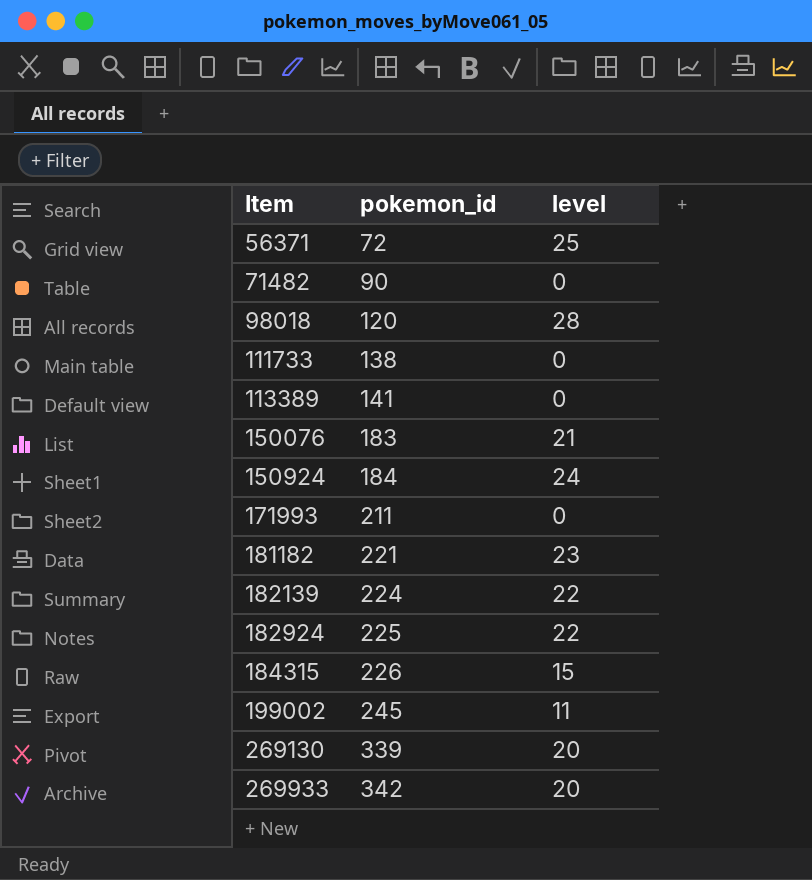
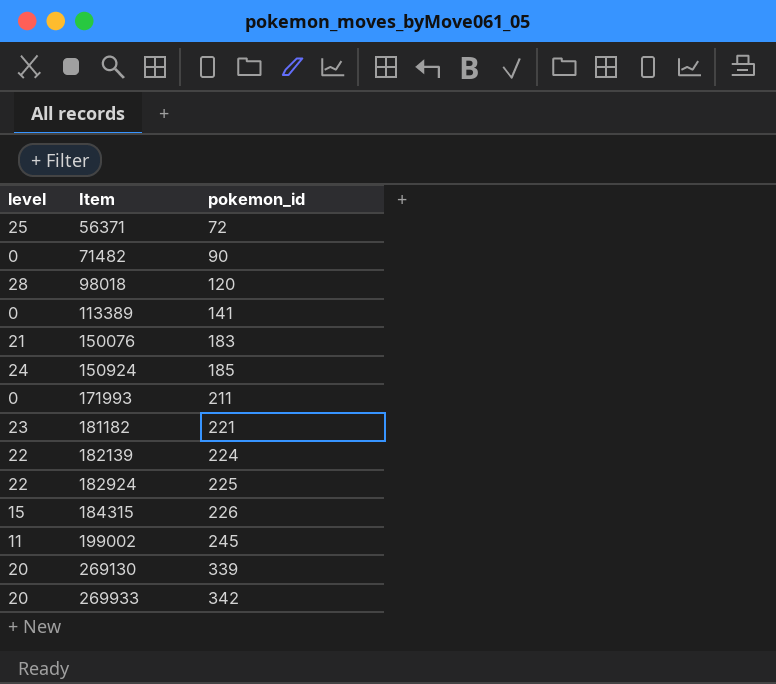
column level | position: 3 -> 1
row 111733: 138 | 0 -> none
150924 | pokemon_id: 184 -> 185

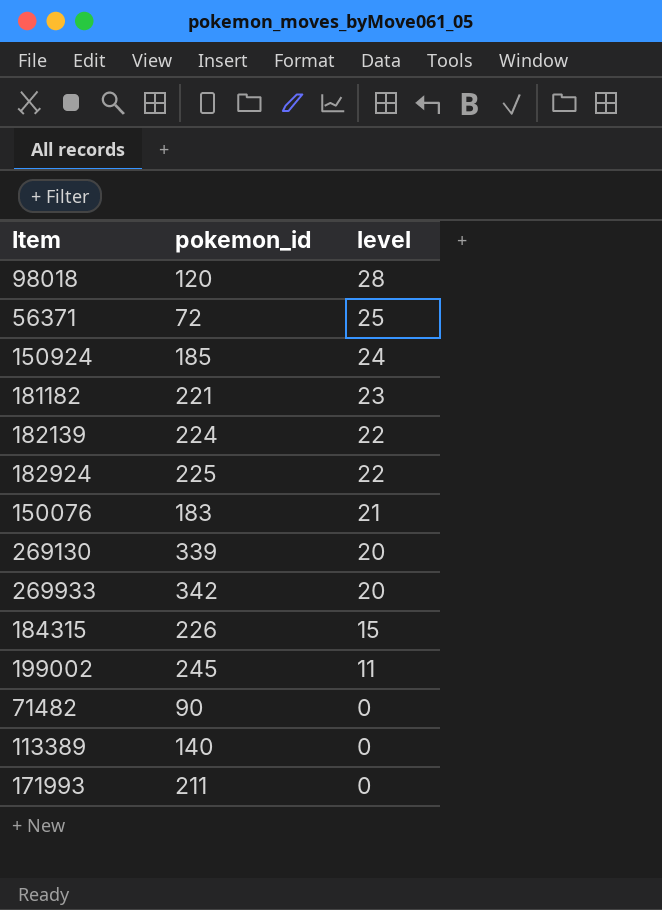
row order: Item ascending -> level descending
column level | position: 1 -> 3
113389 | pokemon_id: 141 -> 140

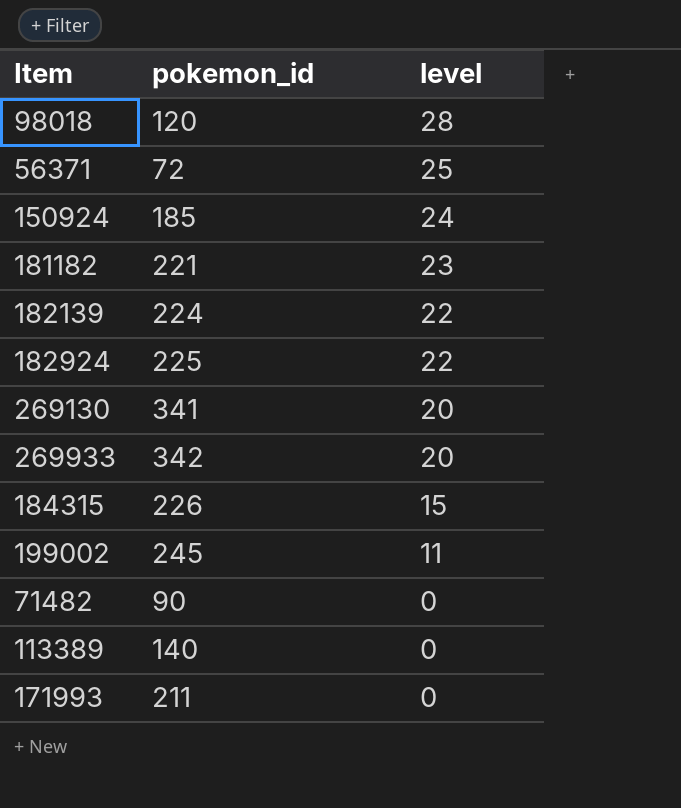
row 150076: 183 | 21 -> none
269130 | pokemon_id: 339 -> 341

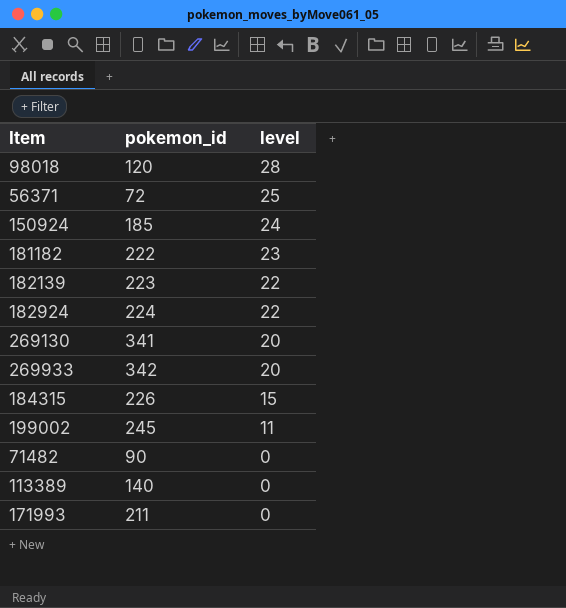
181182 | pokemon_id: 221 -> 222
182139 | pokemon_id: 224 -> 223
182924 | pokemon_id: 225 -> 224

